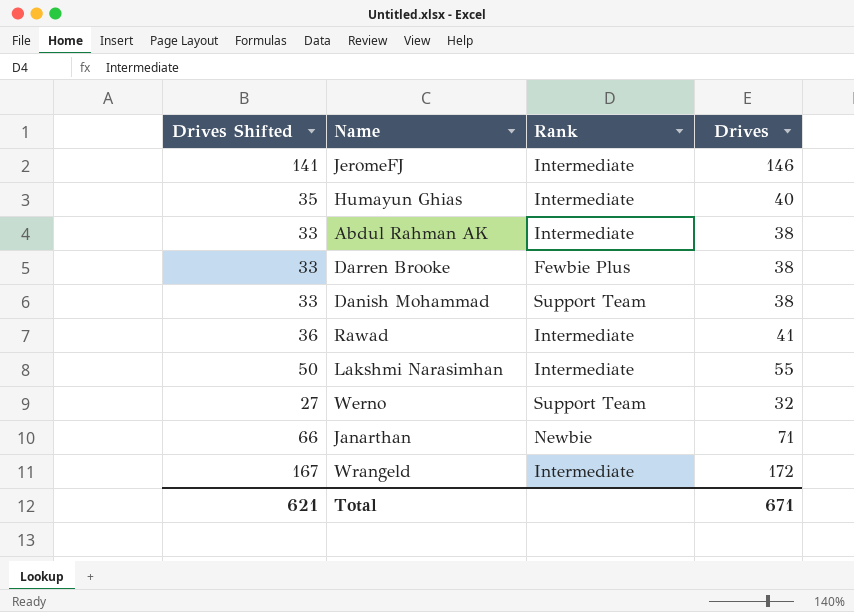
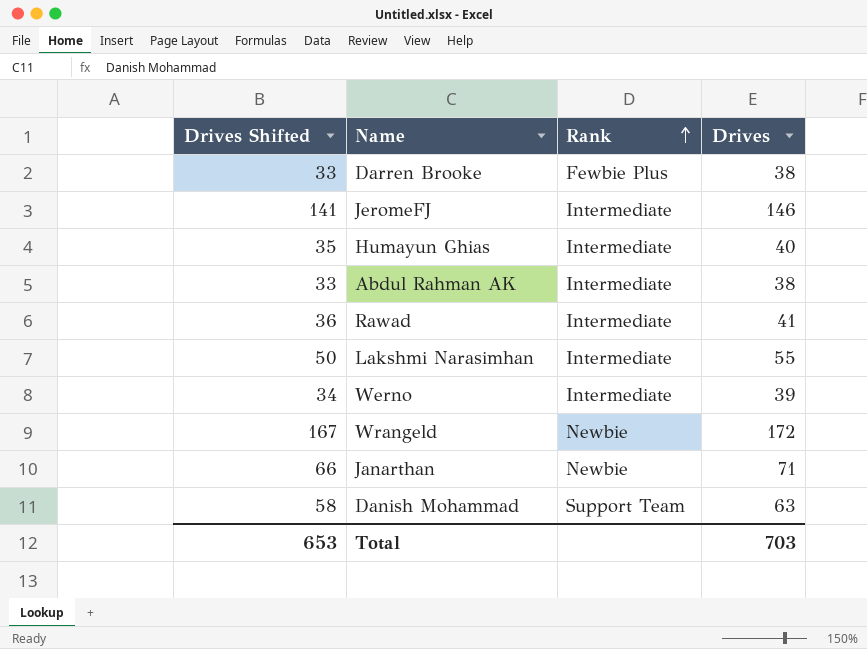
row order: none -> Rank ascending
Werno | Drives Shifted: 27 -> 34
Werno | Rank: Support Team -> Intermediate
Werno | Drives: 32 -> 39
Wrangeld | Rank: Intermediate -> Newbie
Danish Mohammad | Drives Shifted: 33 -> 58
Danish Mohammad | Drives: 38 -> 63
Total | Drives Shifted: 621 -> 653
Total | Drives: 671 -> 703

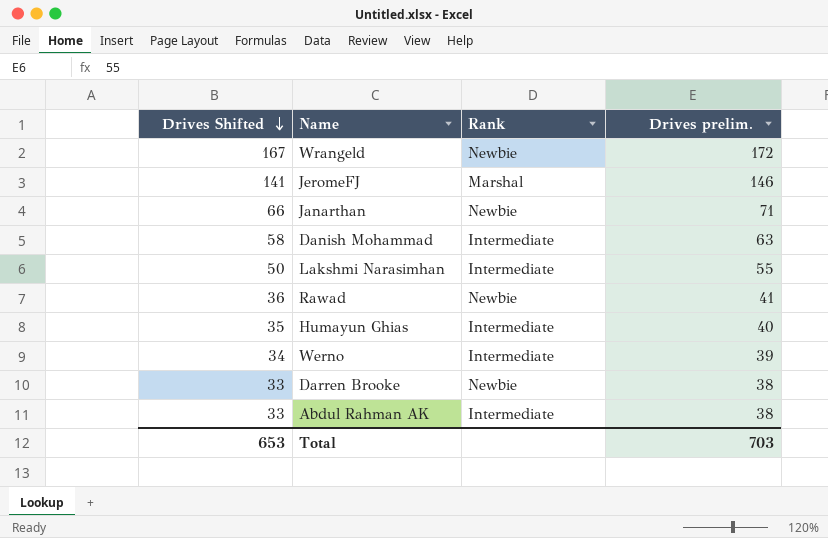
row order: Rank ascending -> Drives Shifted descending
column name: Drives -> Drives prelim.
JeromeFJ | Rank: Intermediate -> Marshal
Danish Mohammad | Rank: Support Team -> Intermediate
Rawad | Rank: Intermediate -> Newbie
Darren Brooke | Rank: Fewbie Plus -> Newbie

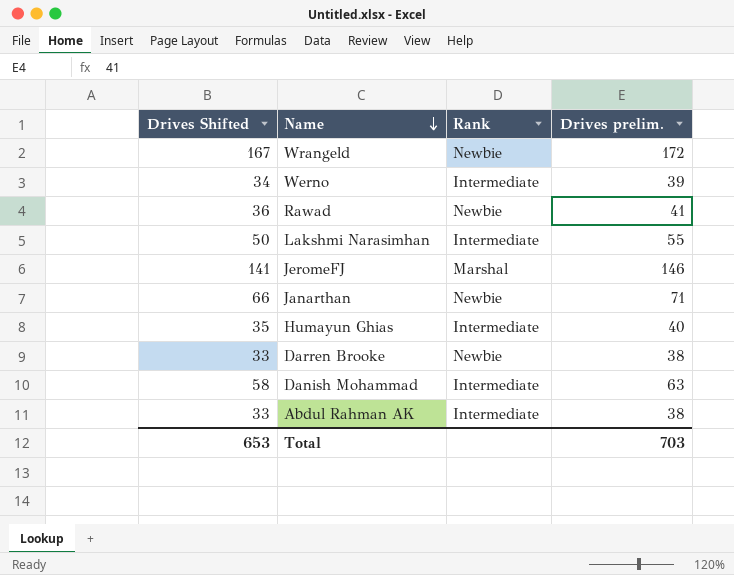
row order: Drives Shifted descending -> Name descending

